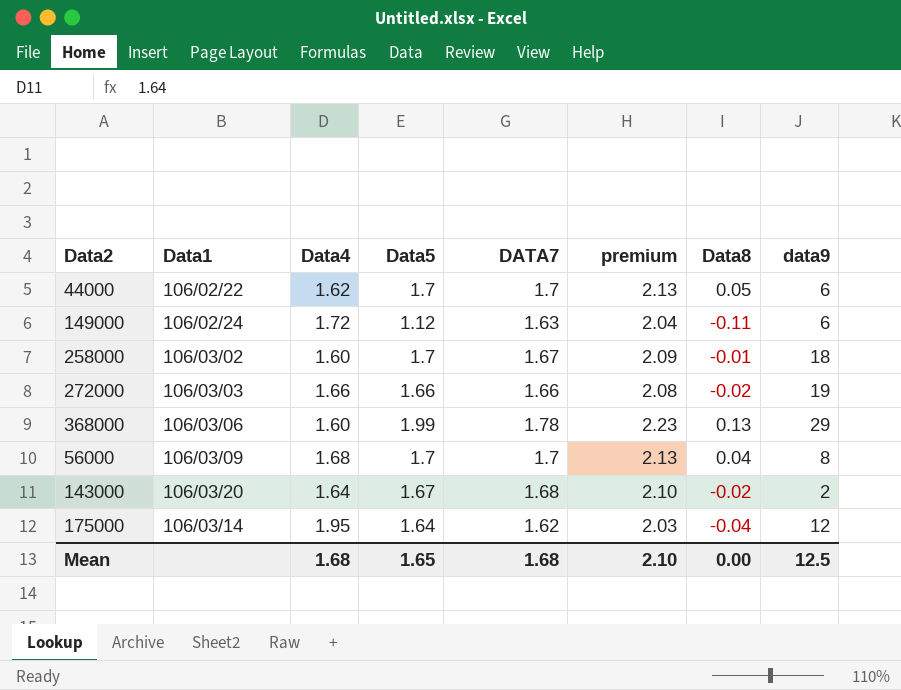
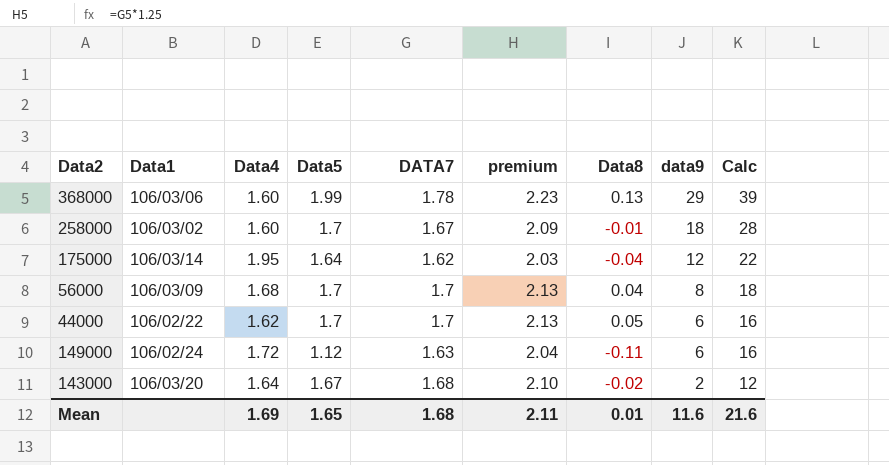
row order: none -> data9 descending
column Calc | formula: none -> [data9] + 10
row 272000: 106/03/03 | 1.66 | 1.66 | 1.66 | 2.08 | -0.02 | 19 -> none
Mean | Data4: 1.68 -> 1.69
Mean | premium: 2.10 -> 2.11
Mean | Data8: 0.00 -> 0.01
Mean | data9: 12.5 -> 11.6

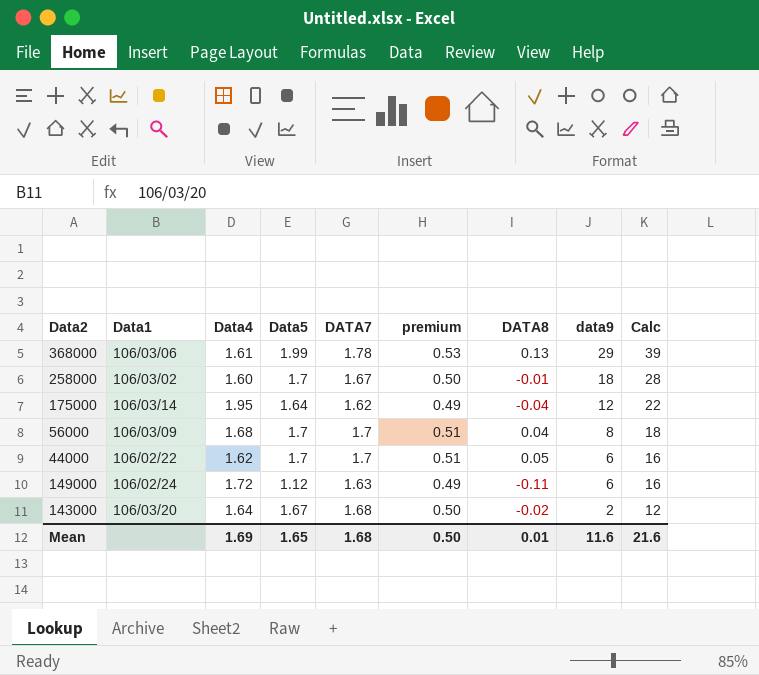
column premium | formula: [DATA7] * 1.25 -> [DATA7] * 0.3
column name: Data8 -> DATA8
368000 | Data4: 1.60 -> 1.61
Mean | premium: 2.11 -> 0.50

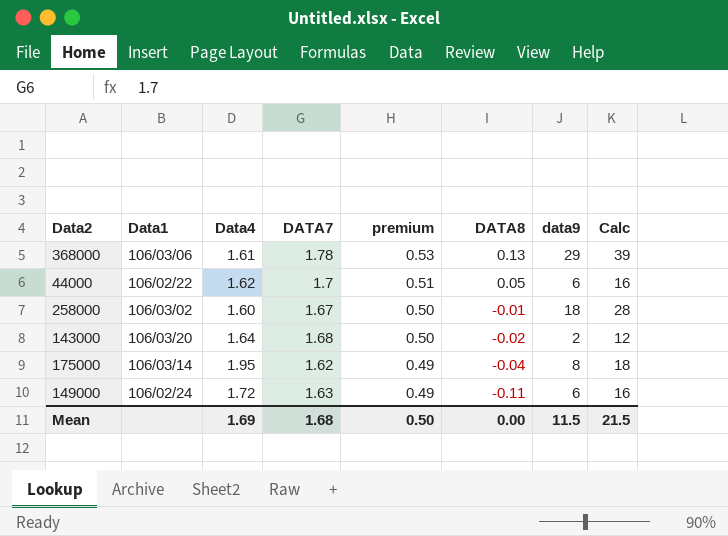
row order: data9 descending -> premium descending
column Data5 | position: 4 -> none
row 56000: 106/03/09 | 1.68 | 1.7 | 1.7 | 0.51 | 0.04 | 8 | 18 -> none
175000 | data9: 12 -> 8
175000 | Calc: 22 -> 18
Mean | DATA8: 0.01 -> 0.00
Mean | data9: 11.6 -> 11.5
Mean | Calc: 21.6 -> 21.5

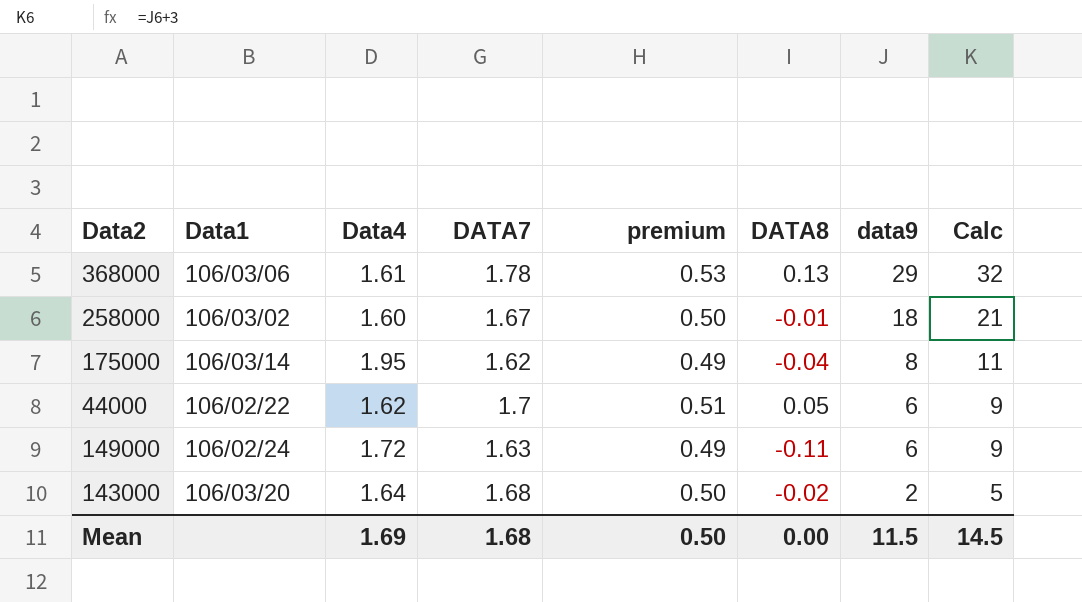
row order: premium descending -> data9 descending
column Calc | formula: [data9] + 10 -> [data9] + 3
Mean | Calc: 21.5 -> 14.5

